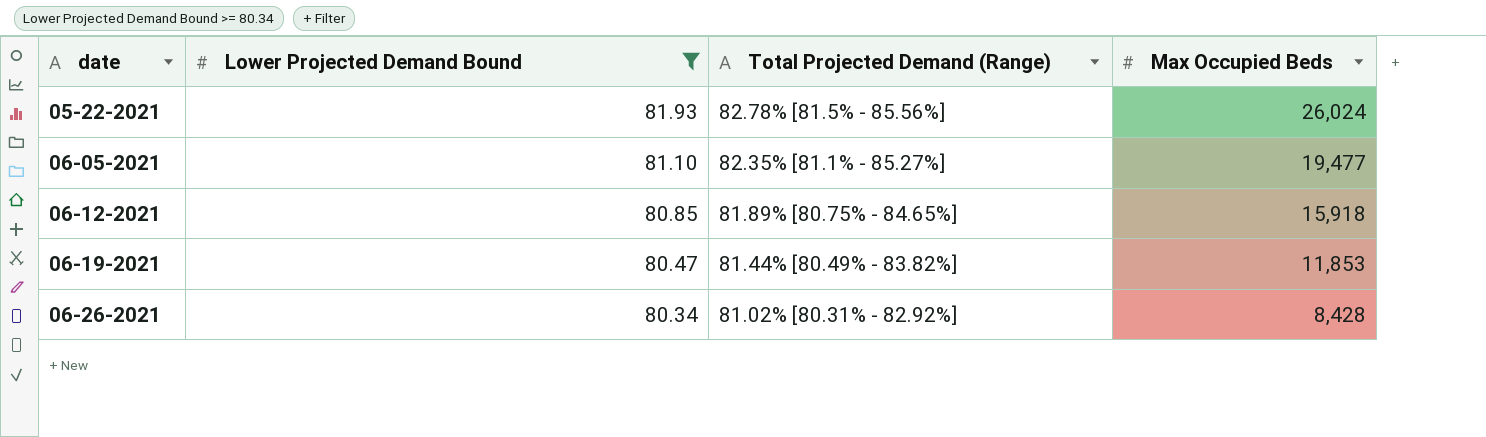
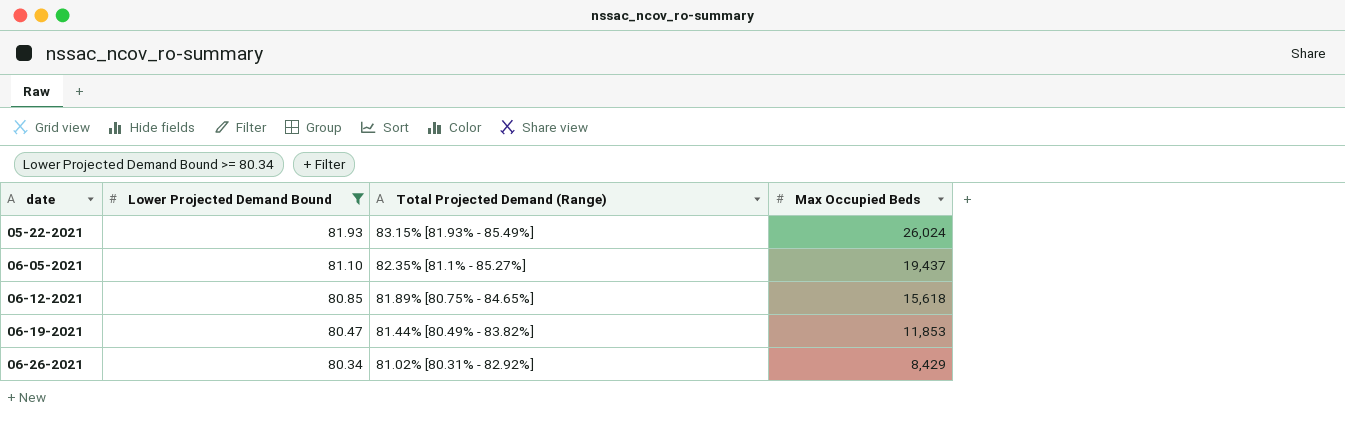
05-22-2021 | Total Projected Demand (Range): 82.78% [81.5% - 85.56%] -> 83.15% [81.93% - 85.49%]
06-05-2021 | Max Occupied Beds: 19,477 -> 19,437
06-12-2021 | Max Occupied Beds: 15,918 -> 15,618
06-26-2021 | Max Occupied Beds: 8,428 -> 8,429

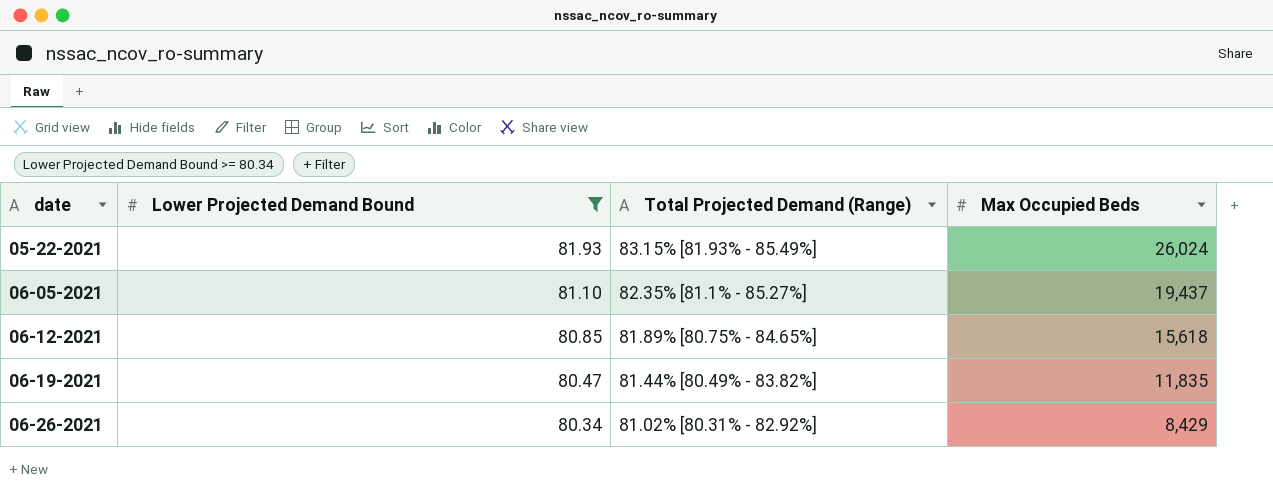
06-19-2021 | Max Occupied Beds: 11,853 -> 11,835

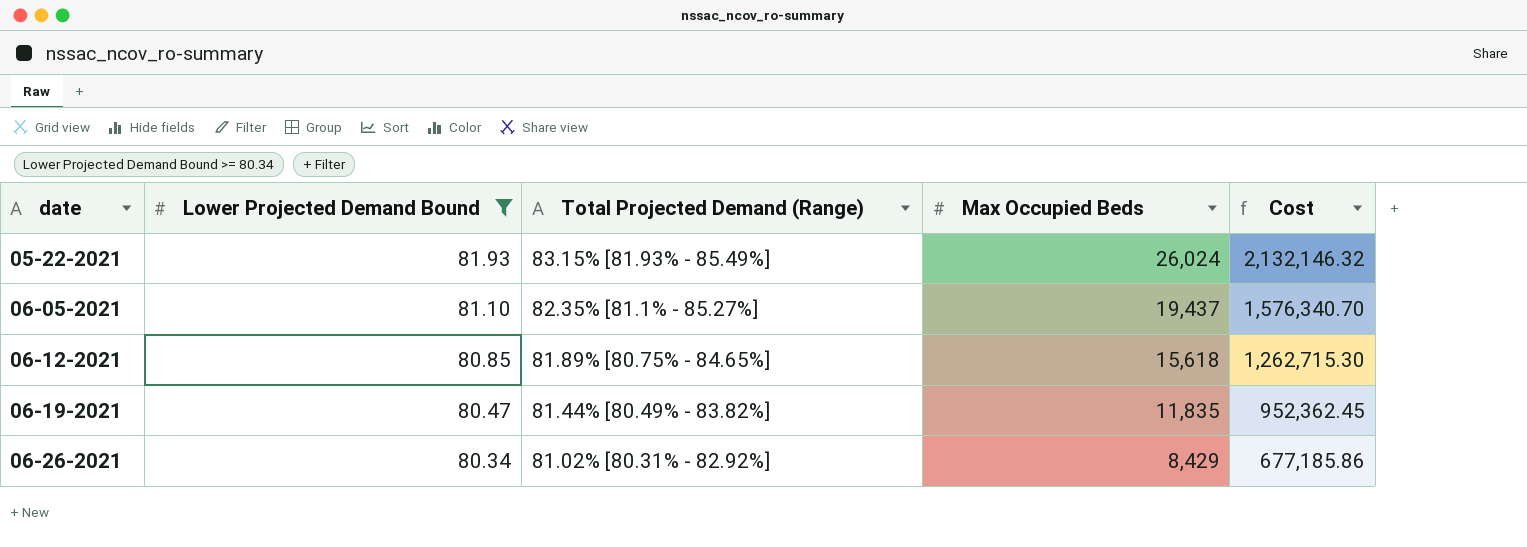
column Cost | formula: none -> [Lower Projected Demand Bound] * [Max Occupied Beds]

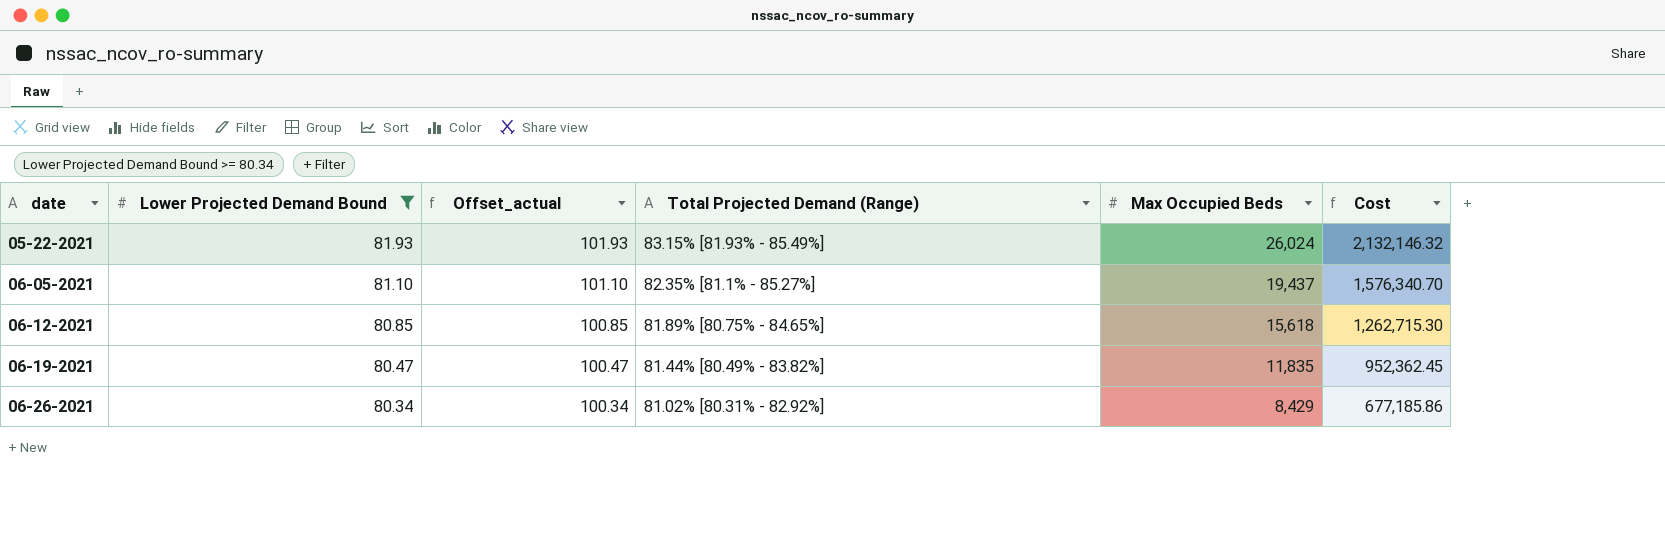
column Offset_actual | formula: none -> [Lower Projected Demand Bound] + 20

